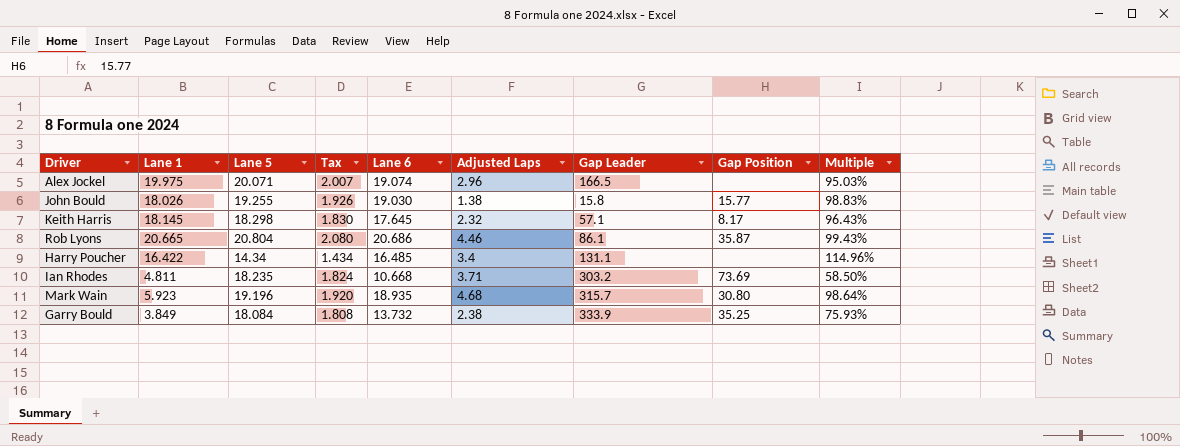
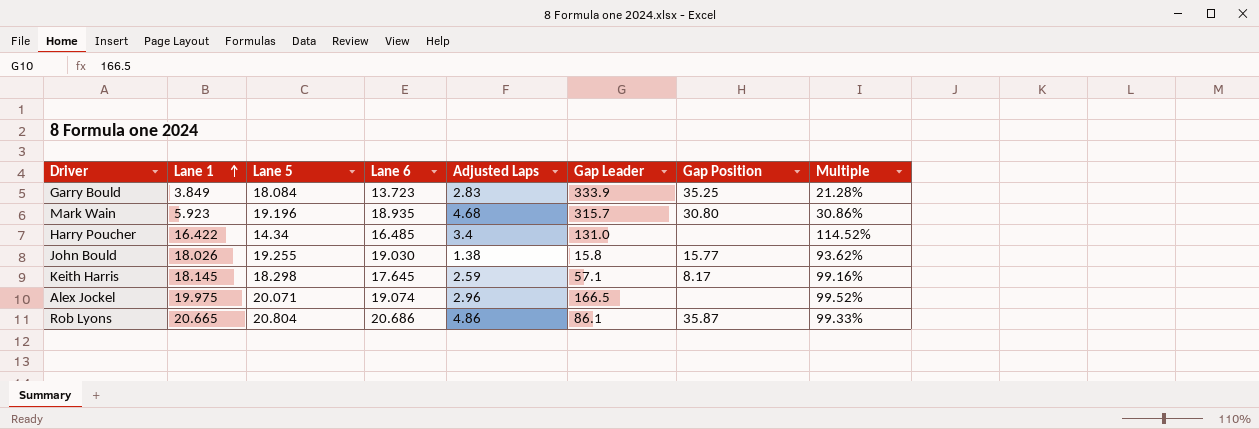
row order: none -> Lane 1 ascending
column Tax | formula: [Lane 5] * 0.1 -> none
column Multiple | formula: [Lane 6] / [Lane 5] -> [Lane 1] / [Lane 5]
row Ian Rhodes: 4.811 | 18.235 | 1.824 | 10.668 | 3.71 | 303.2 | 73.69 | 58.50% -> none
Garry Bould | Lane 6: 13.732 -> 13.723
Garry Bould | Adjusted Laps: 2.38 -> 2.83
Harry Poucher | Gap Leader: 131.1 -> 131.0
Keith Harris | Adjusted Laps: 2.32 -> 2.59
Rob Lyons | Adjusted Laps: 4.46 -> 4.86

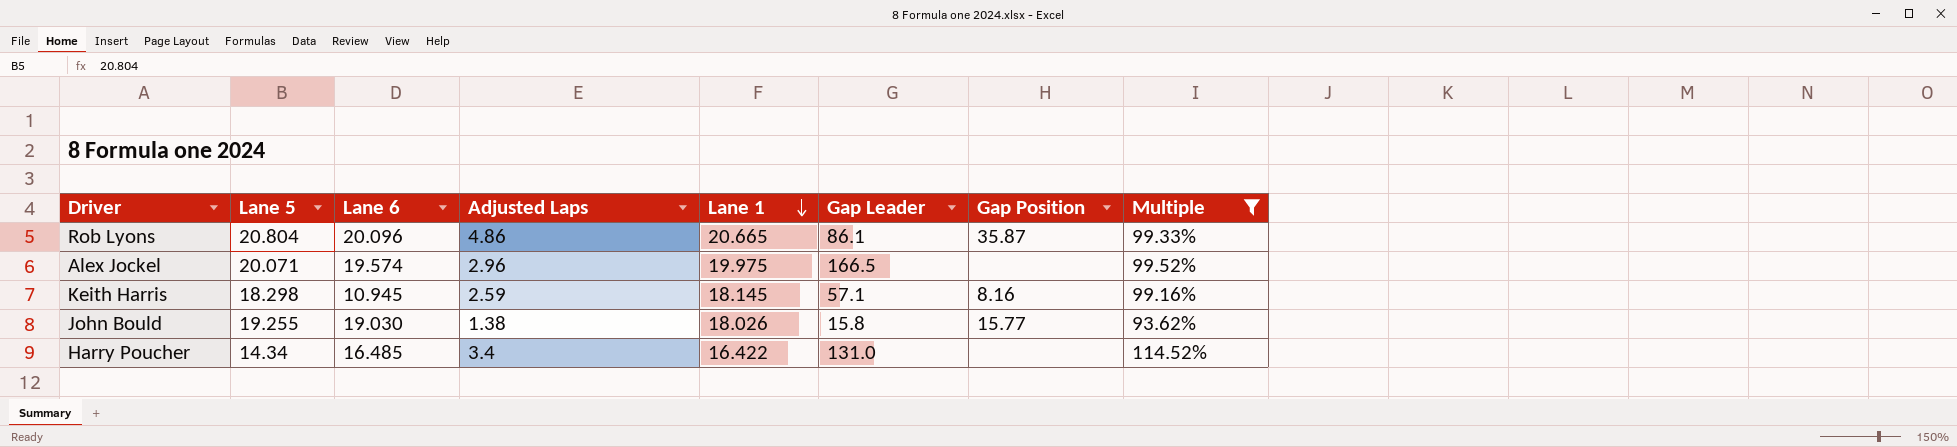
filter: none -> Multiple >= 93.62%
row order: Lane 1 ascending -> Lane 1 descending
column Lane 1 | position: 2 -> 5
Rob Lyons | Lane 6: 20.686 -> 20.096
Alex Jockel | Lane 6: 19.074 -> 19.574
Keith Harris | Lane 6: 17.645 -> 10.945
Keith Harris | Gap Position: 8.17 -> 8.16

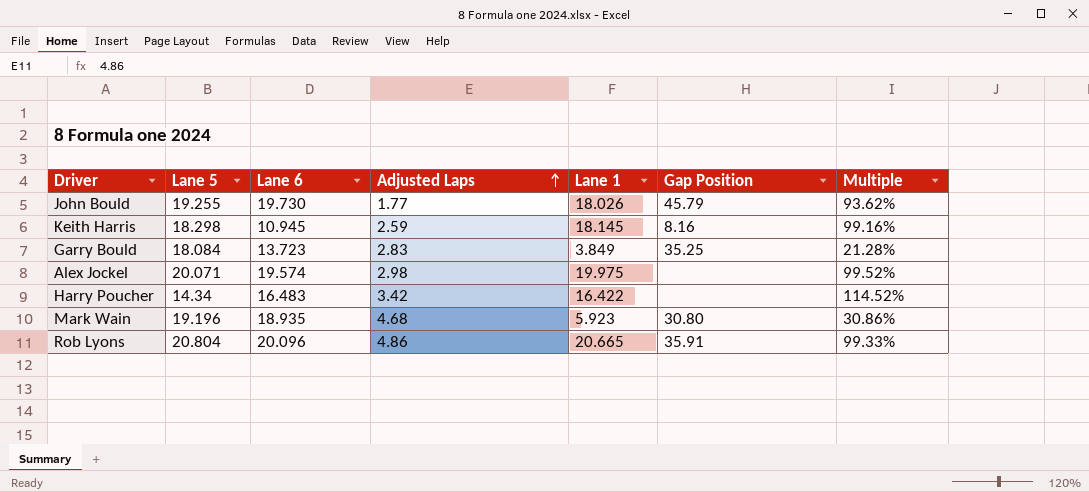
filter: Multiple >= 93.62% -> none
row order: Lane 1 descending -> Adjusted Laps ascending
column Gap Leader | position: 6 -> none
John Bould | Lane 6: 19.030 -> 19.730
John Bould | Adjusted Laps: 1.38 -> 1.77
John Bould | Gap Position: 15.77 -> 45.79
Alex Jockel | Adjusted Laps: 2.96 -> 2.98
Harry Poucher | Lane 6: 16.485 -> 16.483
Harry Poucher | Adjusted Laps: 3.4 -> 3.42
Rob Lyons | Gap Position: 35.87 -> 35.91

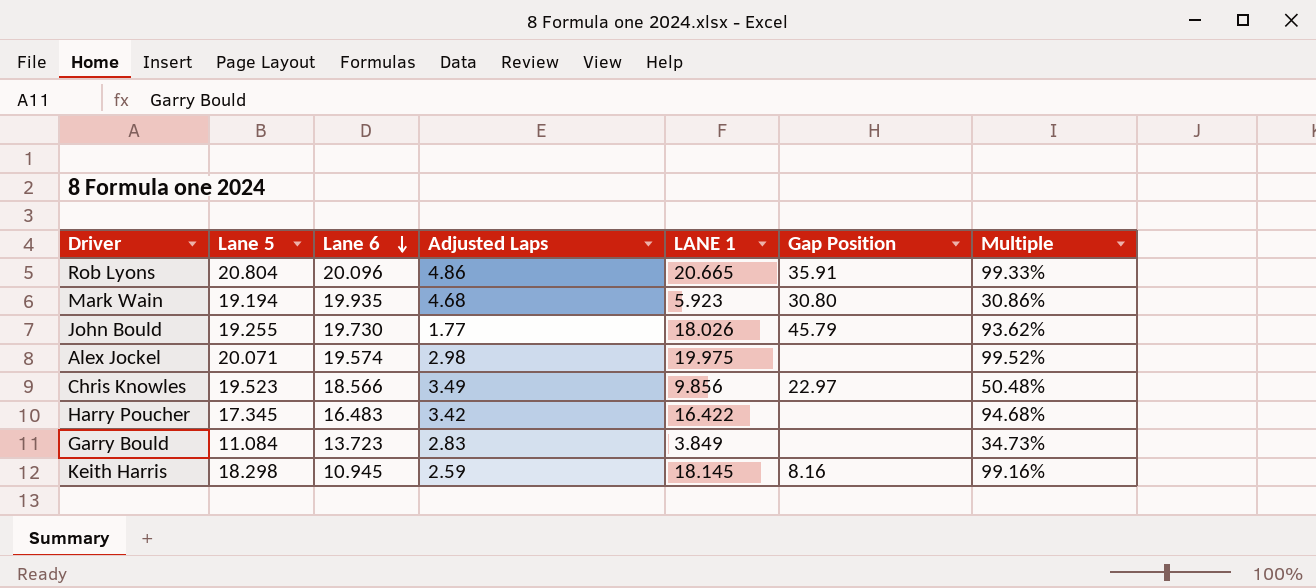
row order: Adjusted Laps ascending -> Lane 6 descending
column name: Lane 1 -> LANE 1
Mark Wain | Lane 5: 19.196 -> 19.194
Mark Wain | Lane 6: 18.935 -> 19.935
row Chris Knowles: none -> 19.523 | 18.566 | 3.49 | 9.856 | 22.97 | 50.48%
Harry Poucher | Lane 5: 14.34 -> 17.345
Harry Poucher | Multiple: 114.52% -> 94.68%
Garry Bould | Lane 5: 18.084 -> 11.084
Garry Bould | Gap Position: 35.25 -> none
Garry Bould | Multiple: 21.28% -> 34.73%

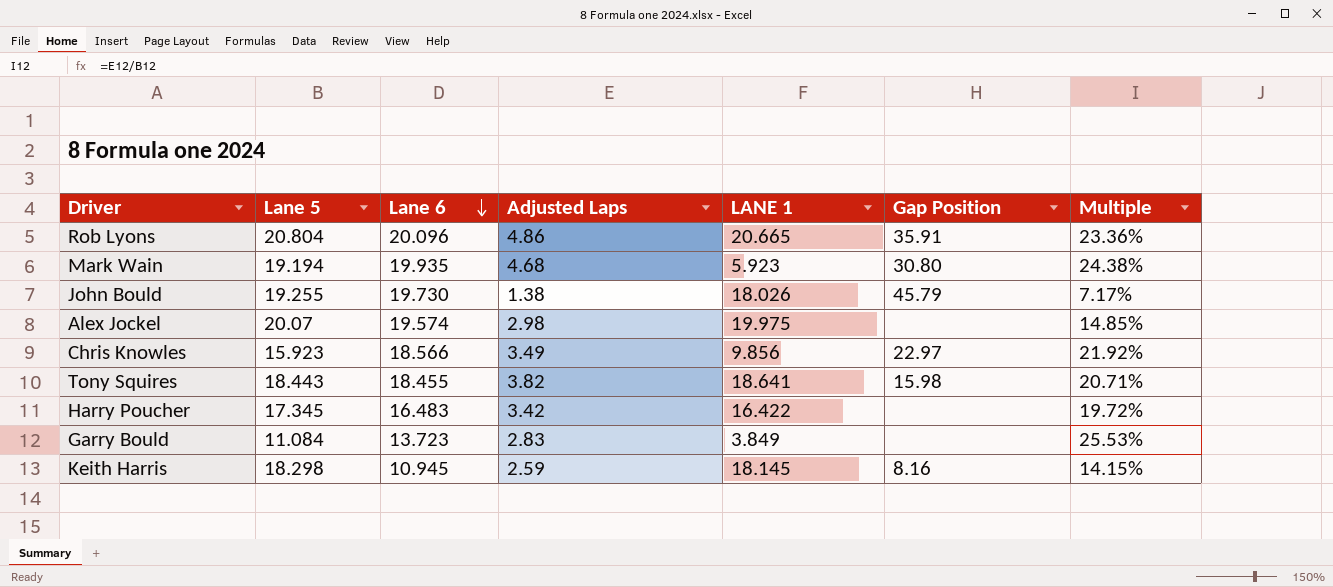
column Multiple | formula: [LANE 1] / [Lane 5] -> [Adjusted Laps] / [Lane 5]
John Bould | Adjusted Laps: 1.77 -> 1.38
Alex Jockel | Lane 5: 20.071 -> 20.07
Chris Knowles | Lane 5: 19.523 -> 15.923
row Tony Squires: none -> 18.443 | 18.455 | 3.82 | 18.641 | 15.98 | 20.71%

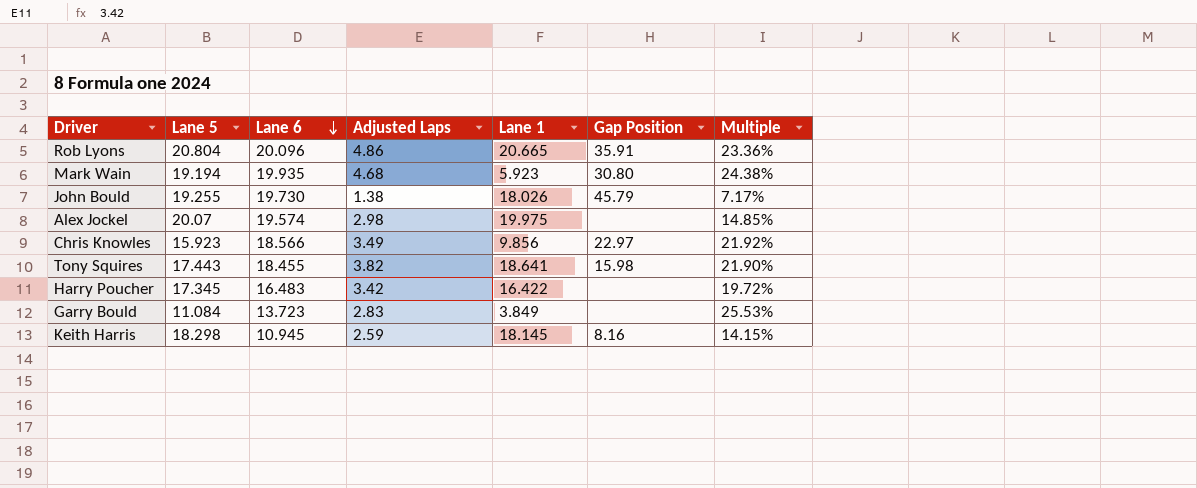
column name: LANE 1 -> Lane 1
Tony Squires | Lane 5: 18.443 -> 17.443
Tony Squires | Multiple: 20.71% -> 21.90%

